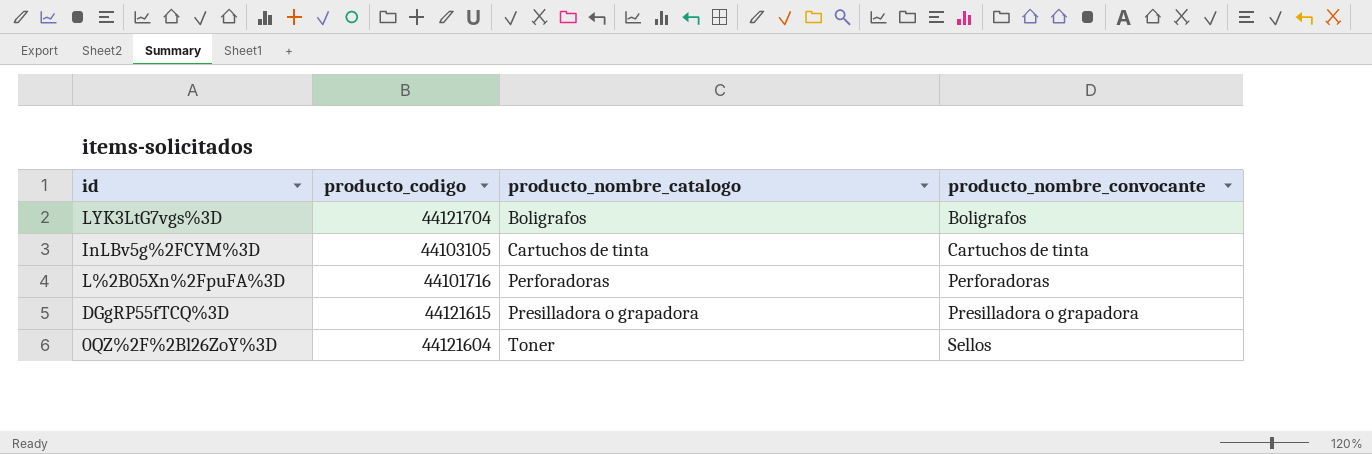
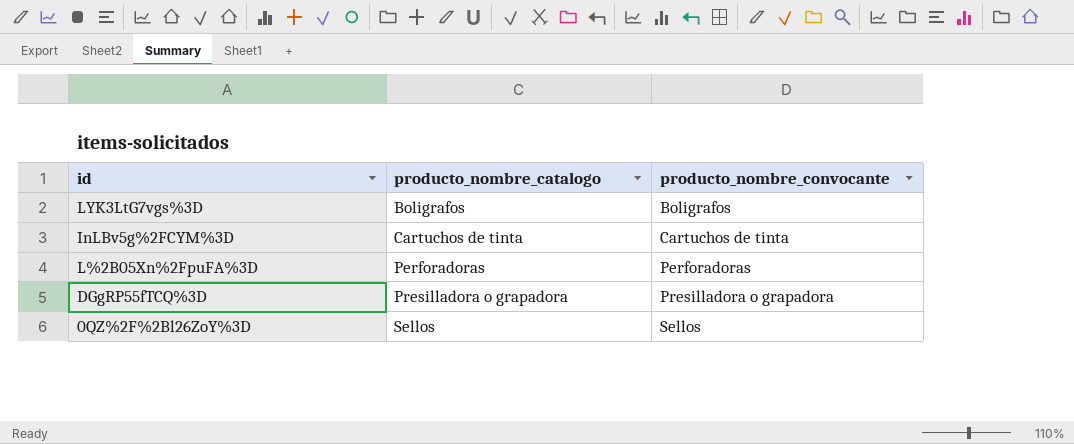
column producto_codigo | position: 2 -> none
0QZ%2F%2Bl26ZoY%3D | producto_nombre_catalogo: Toner -> Sellos

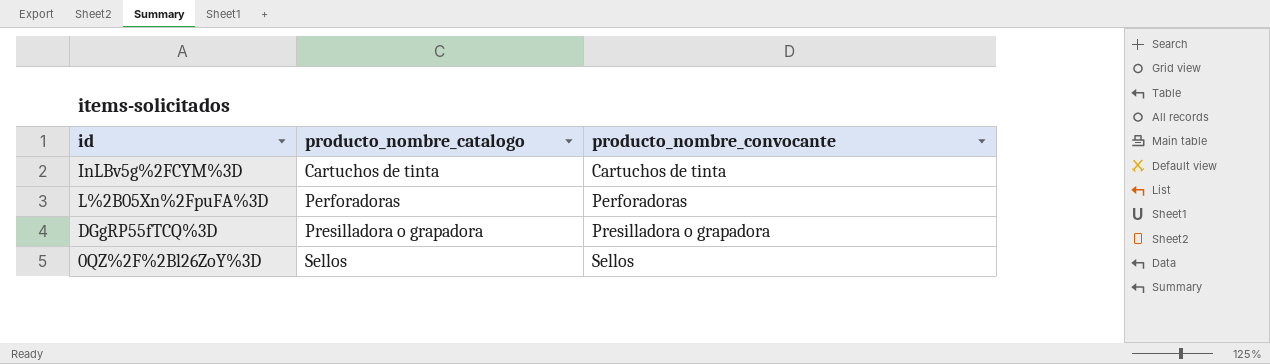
row LYK3LtG7vgs%3D: Boligrafos | Boligrafos -> none

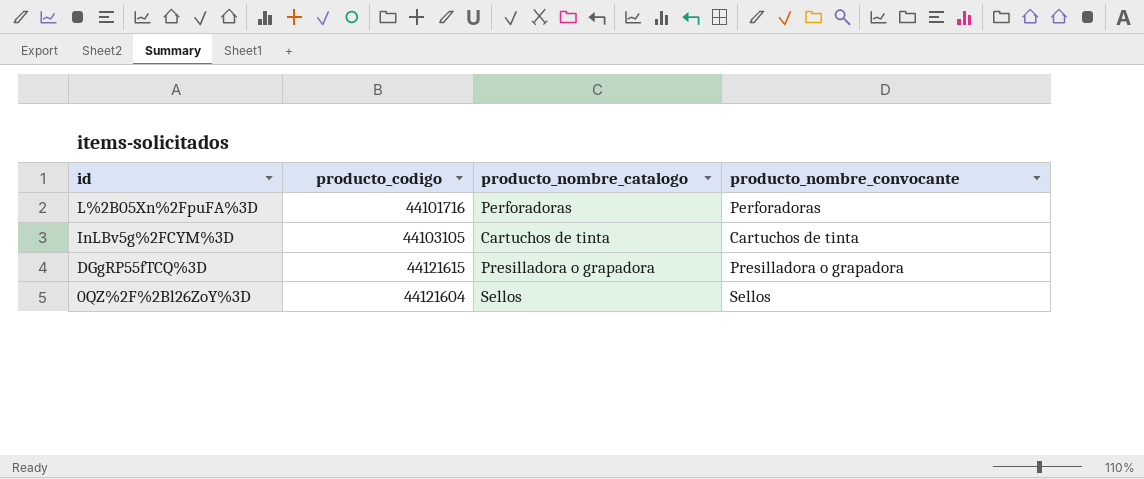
row order: producto_nombre_catalogo ascending -> id descending
column producto_codigo | position: none -> 2

